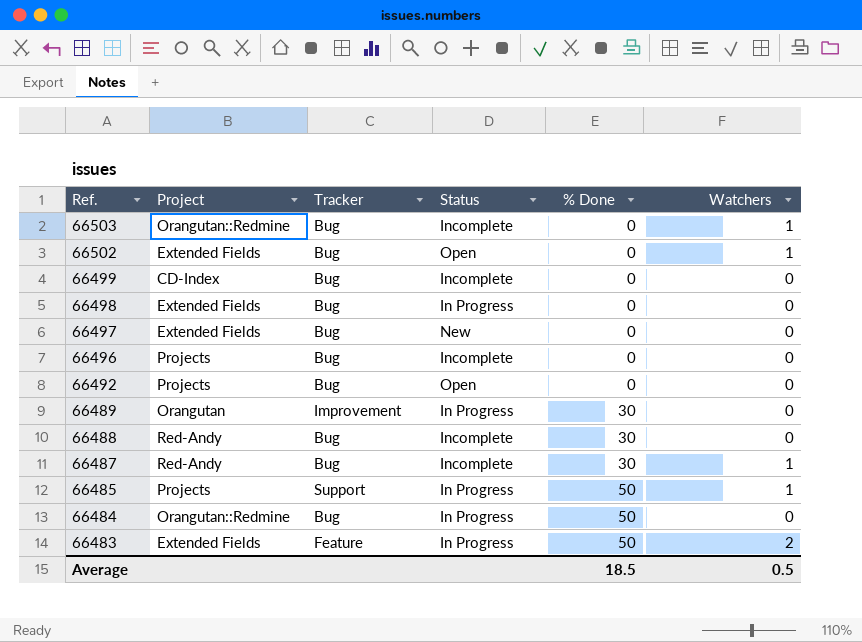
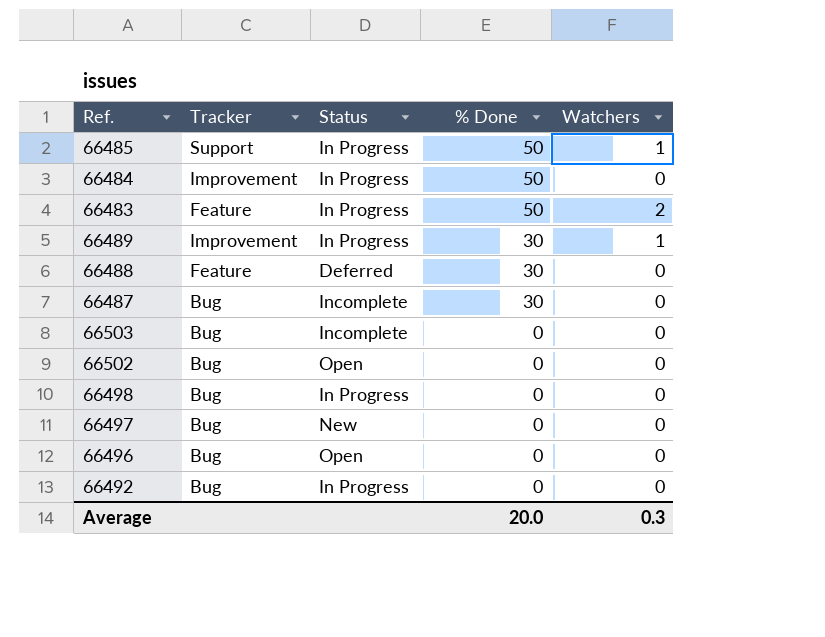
row order: Ref. descending -> % Done descending
column Project | position: 2 -> none
row 66499: CD-Index | Bug | Incomplete | 0 | 0 -> none
66484 | Tracker: Bug -> Improvement
66489 | Watchers: 0 -> 1
66488 | Tracker: Bug -> Feature
66488 | Status: Incomplete -> Deferred
66487 | Watchers: 1 -> 0
66503 | Watchers: 1 -> 0
66502 | Watchers: 1 -> 0
66496 | Status: Incomplete -> Open
66492 | Status: Open -> In Progress
Average | % Done: 18.5 -> 20.0
Average | Watchers: 0.5 -> 0.3

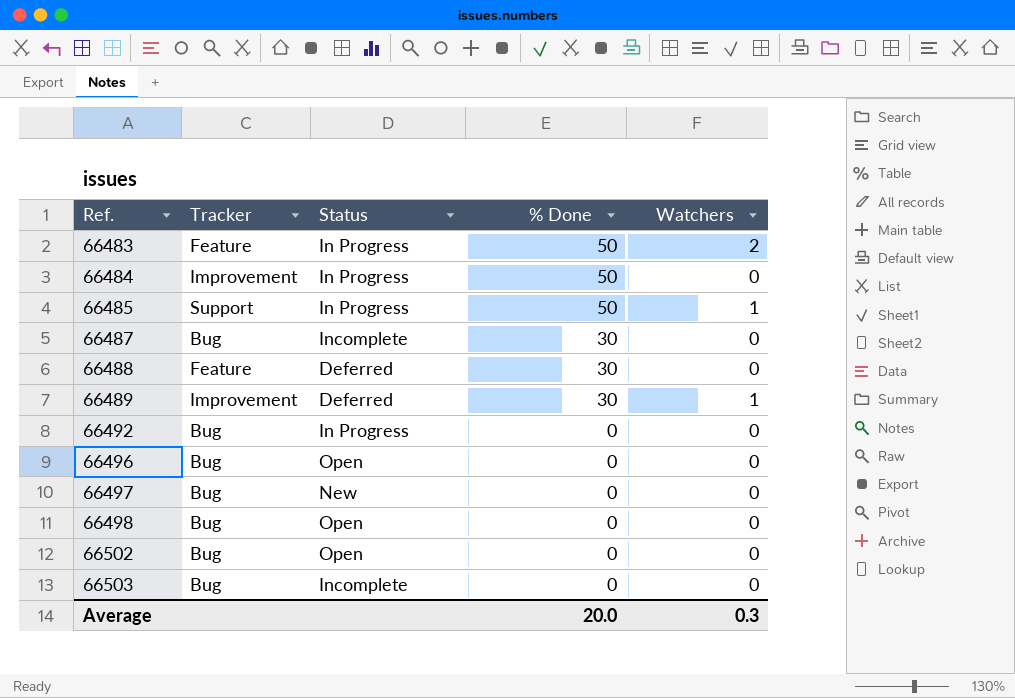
row order: % Done descending -> Ref. ascending
66489 | Status: In Progress -> Deferred
66498 | Status: In Progress -> Open

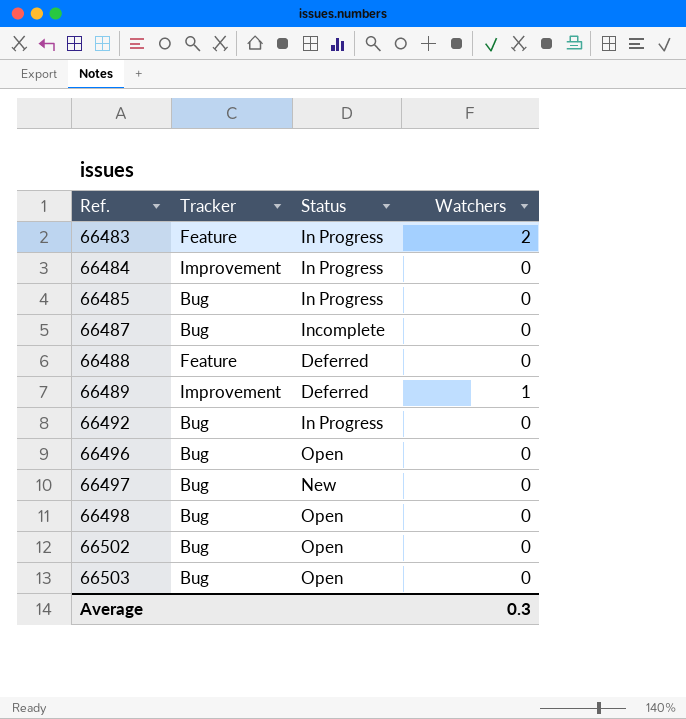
column % Done | position: 4 -> none
66485 | Tracker: Support -> Bug
66485 | Watchers: 1 -> 0
66503 | Status: Incomplete -> Open

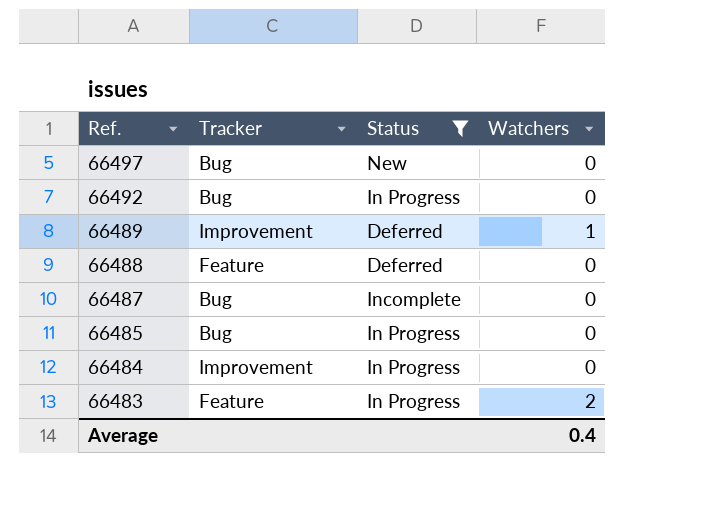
filter: none -> Status != Open
row order: Ref. ascending -> Ref. descending
Average | Watchers: 0.3 -> 0.4

